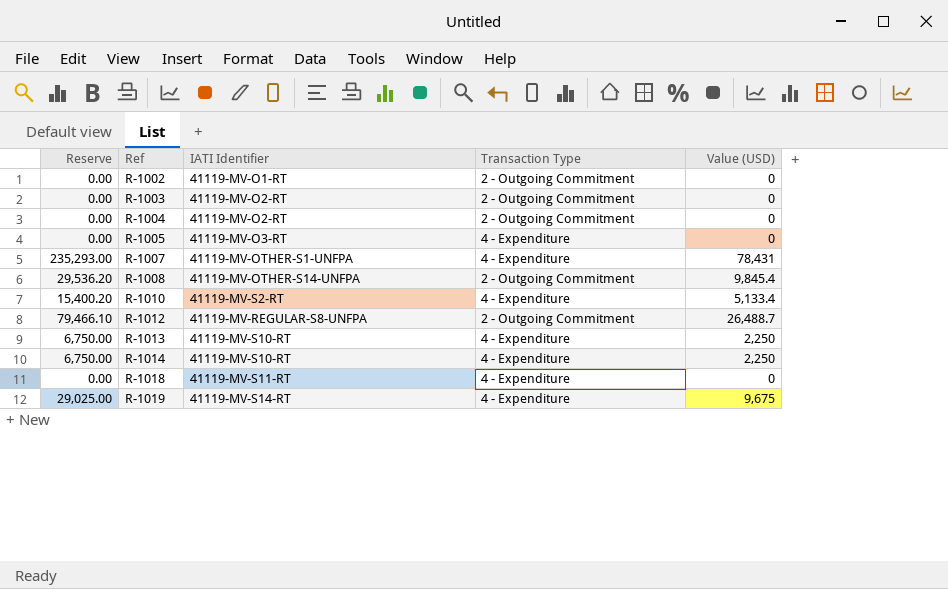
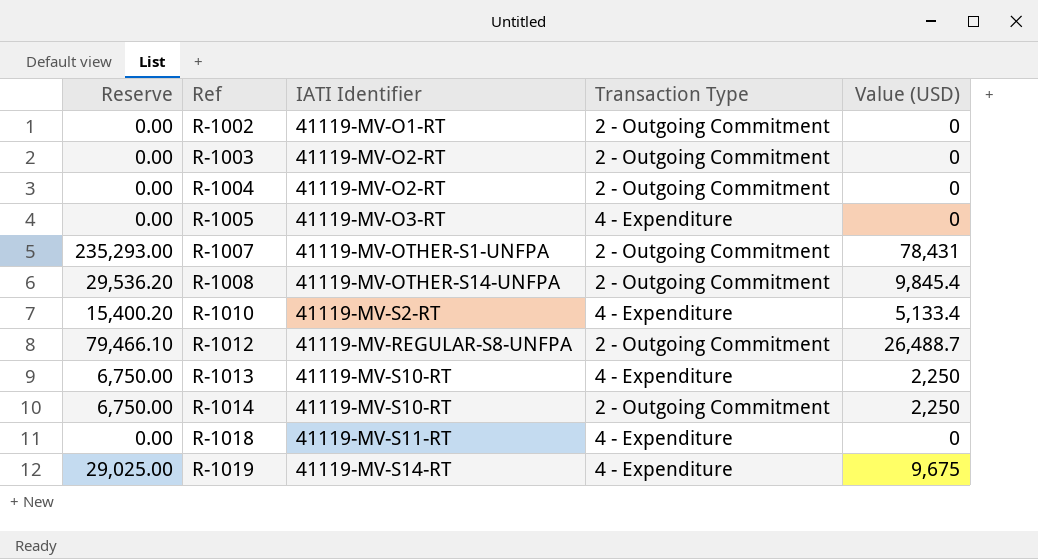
R-1007 | Transaction Type: 4 - Expenditure -> 2 - Outgoing Commitment
R-1014 | Transaction Type: 4 - Expenditure -> 2 - Outgoing Commitment

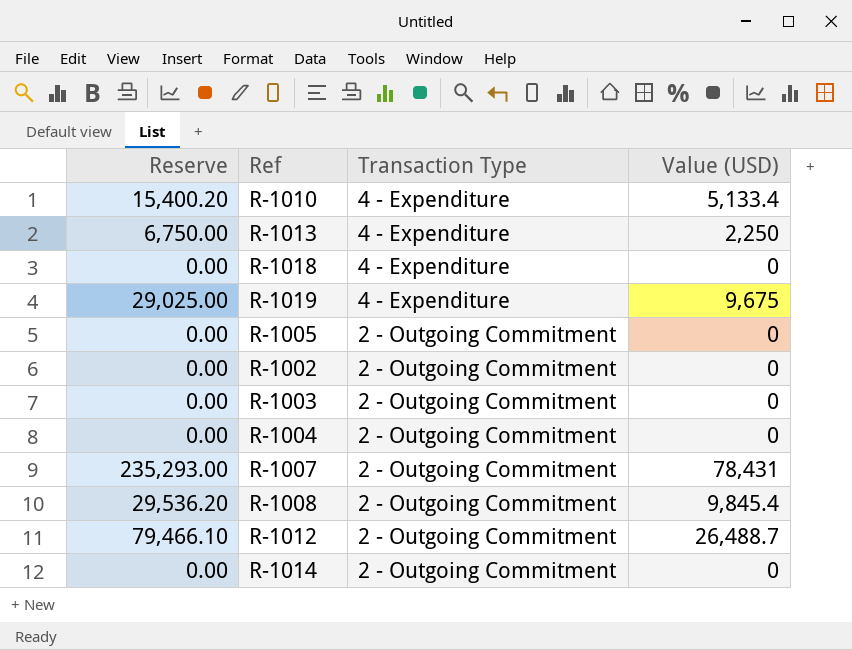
row order: Ref ascending -> Transaction Type descending
column IATI Identifier | position: 3 -> none
R-1005 | Transaction Type: 4 - Expenditure -> 2 - Outgoing Commitment
R-1014 | Reserve: 6,750.00 -> 0.00
R-1014 | Value (USD): 2,250 -> 0

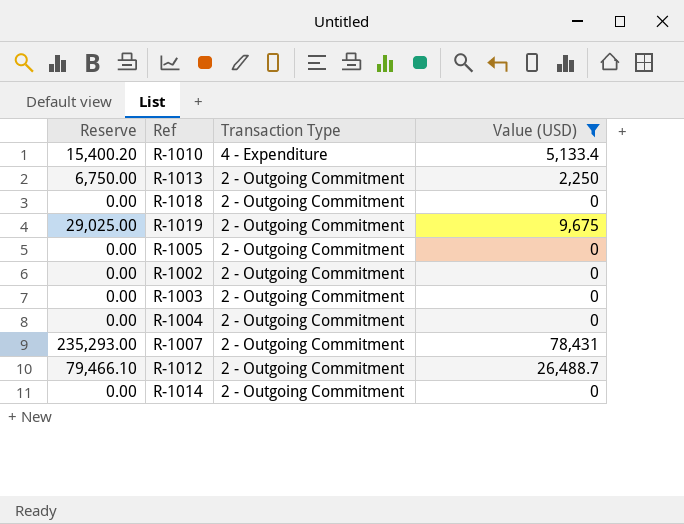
filter: none -> Value (USD) != 9,845.4
R-1013 | Transaction Type: 4 - Expenditure -> 2 - Outgoing Commitment
R-1018 | Transaction Type: 4 - Expenditure -> 2 - Outgoing Commitment
R-1019 | Transaction Type: 4 - Expenditure -> 2 - Outgoing Commitment

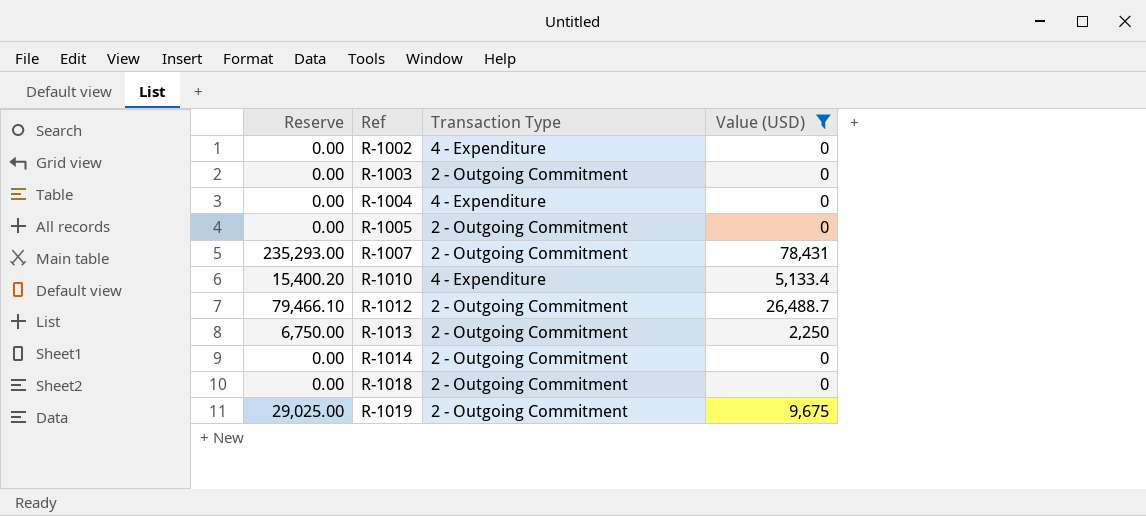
row order: Transaction Type descending -> Ref ascending
R-1002 | Transaction Type: 2 - Outgoing Commitment -> 4 - Expenditure
R-1004 | Transaction Type: 2 - Outgoing Commitment -> 4 - Expenditure

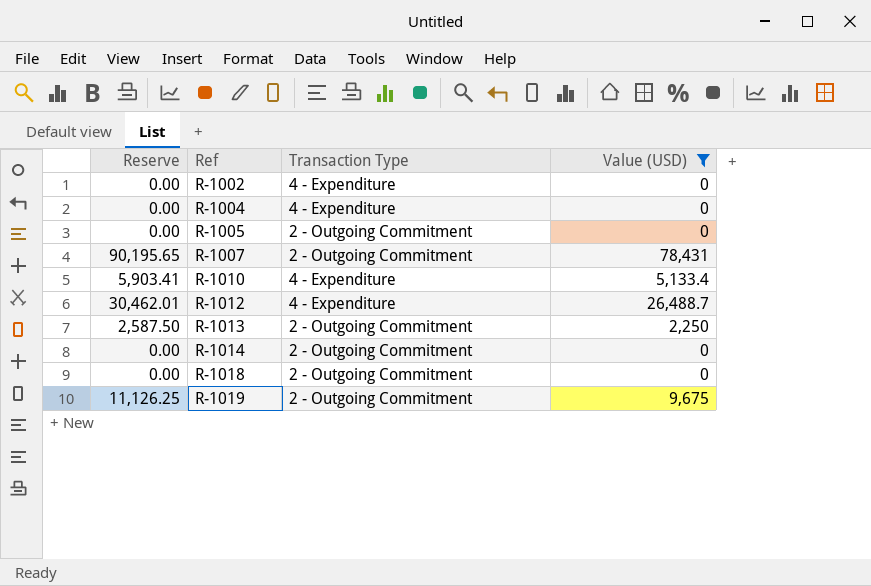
column Reserve | formula: [Value (USD)] * 3 -> [Value (USD)] * 1.15
row R-1003: 0.00 | 2 - Outgoing Commitment | 0 -> none
R-1012 | Transaction Type: 2 - Outgoing Commitment -> 4 - Expenditure

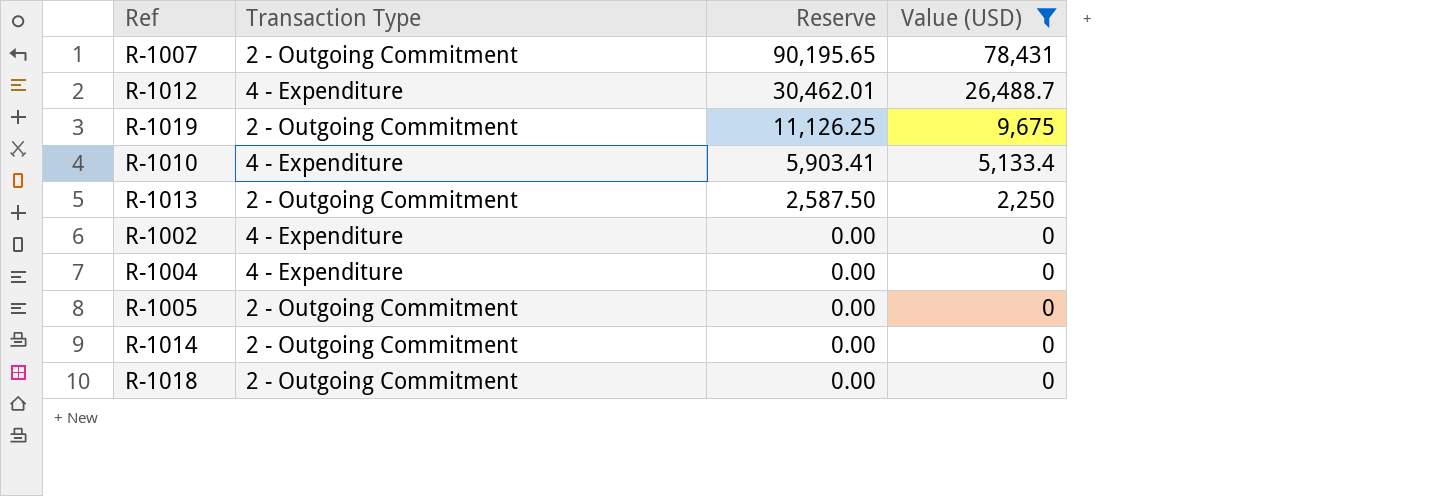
row order: Ref ascending -> Reserve descending
column Reserve | position: 1 -> 3

